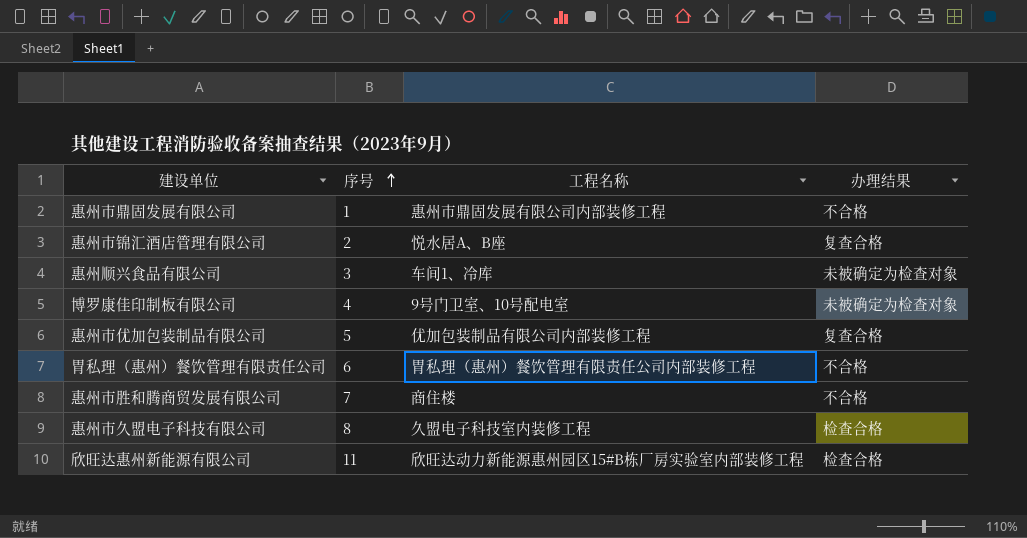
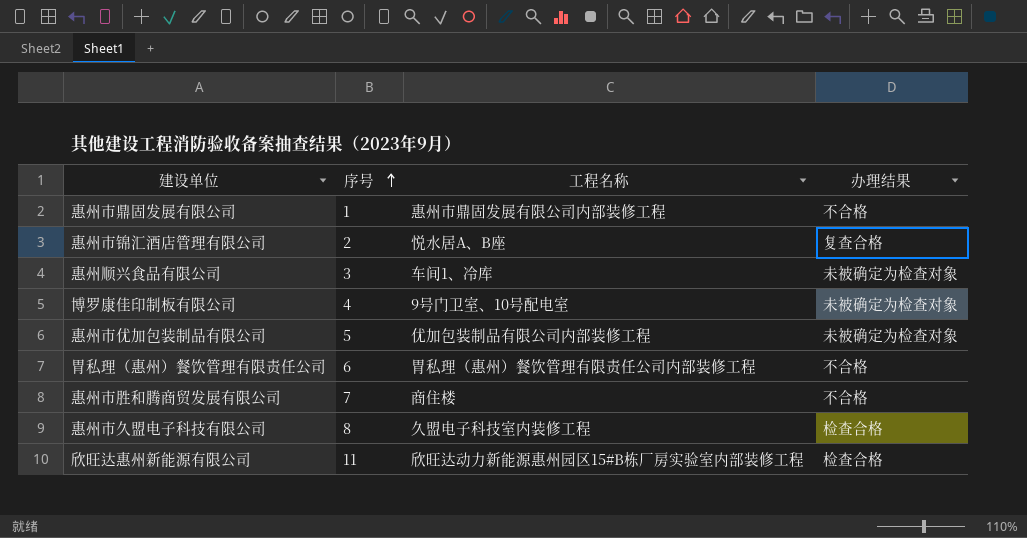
惠州市优加包装制品有限公司 | 办理结果: 复查合格 -> 未被确定为检查对象

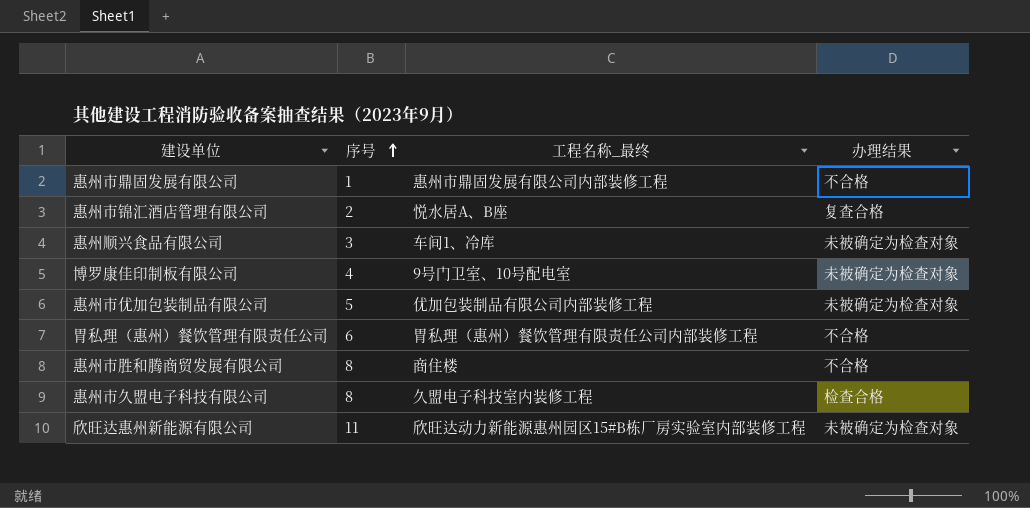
column name: 工程名称 -> 工程名称_最终
惠州市胜和腾商贸发展有限公司 | 序号: 7 -> 8
欣旺达惠州新能源有限公司 | 办理结果: 检查合格 -> 未被确定为检查对象

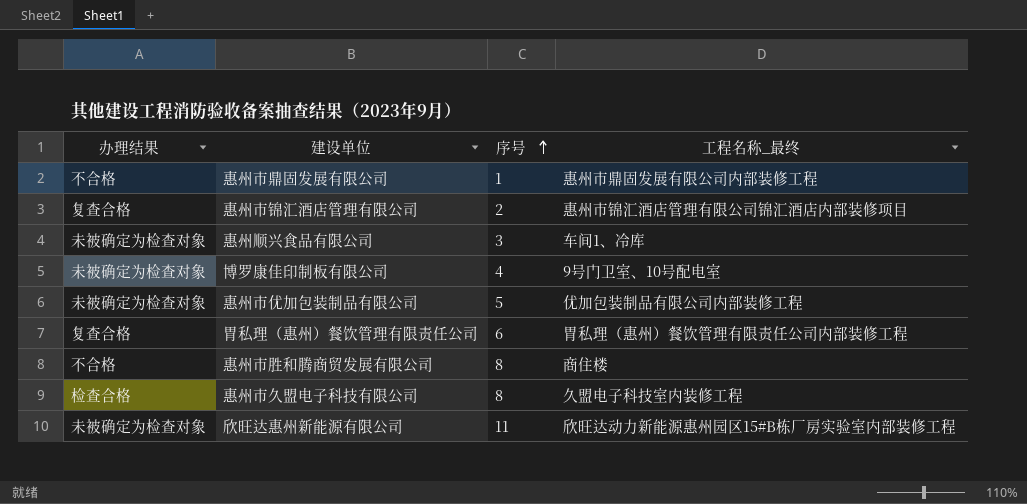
column 办理结果 | position: 4 -> 1
惠州市锦汇酒店管理有限公司 | 工程名称_最终: 悦水居A、B座 -> 惠州市锦汇酒店管理有限公司锦汇酒店内部装修项目
胃私理（惠州）餐饮管理有限责任公司 | 办理结果: 不合格 -> 复查合格

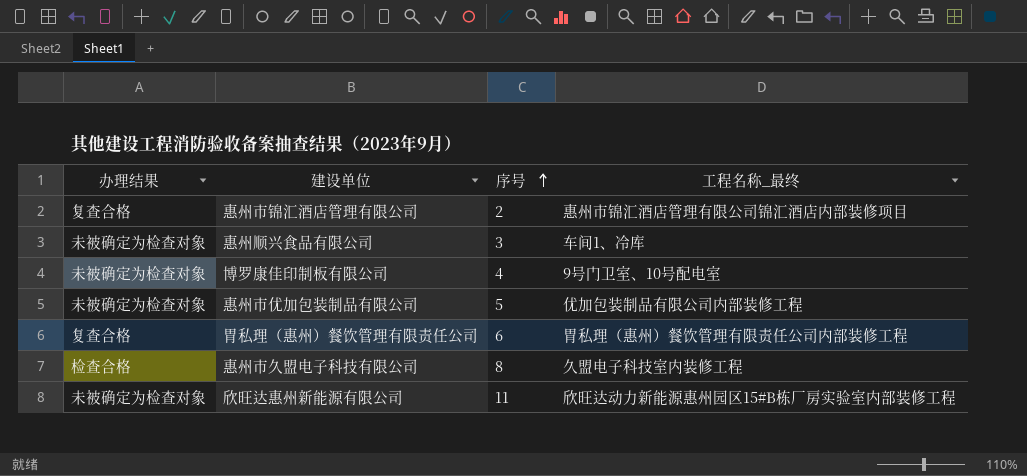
row 惠州市鼎固发展有限公司: 不合格 | 1 | 惠州市鼎固发展有限公司内部装修工程 -> none
row 惠州市胜和腾商贸发展有限公司: 不合格 | 8 | 商住楼 -> none

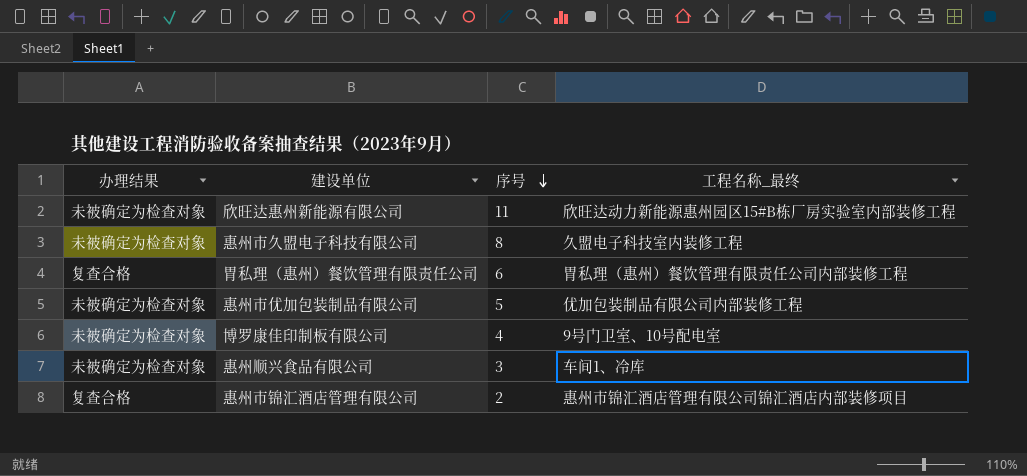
row order: 序号 ascending -> 序号 descending
惠州市久盟电子科技有限公司 | 办理结果: 检查合格 -> 未被确定为检查对象

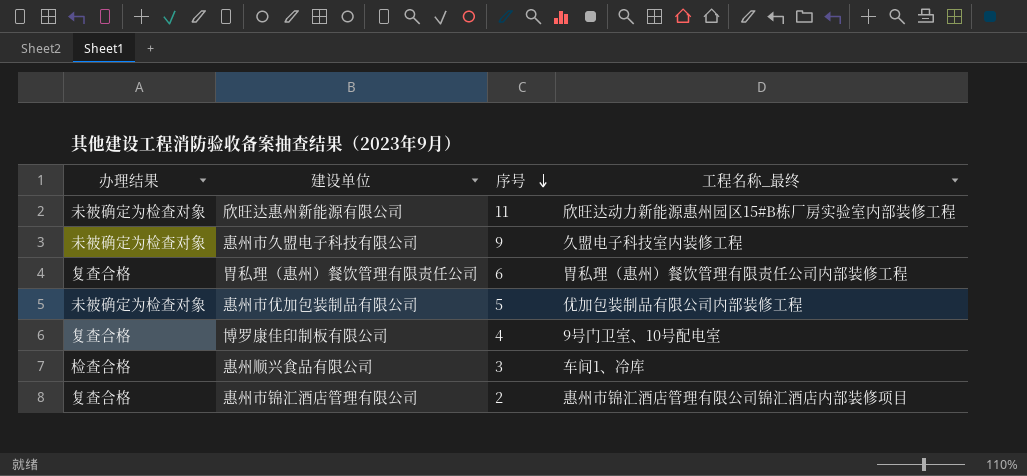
惠州市久盟电子科技有限公司 | 序号: 8 -> 9
博罗康佳印制板有限公司 | 办理结果: 未被确定为检查对象 -> 复查合格
惠州顺兴食品有限公司 | 办理结果: 未被确定为检查对象 -> 检查合格

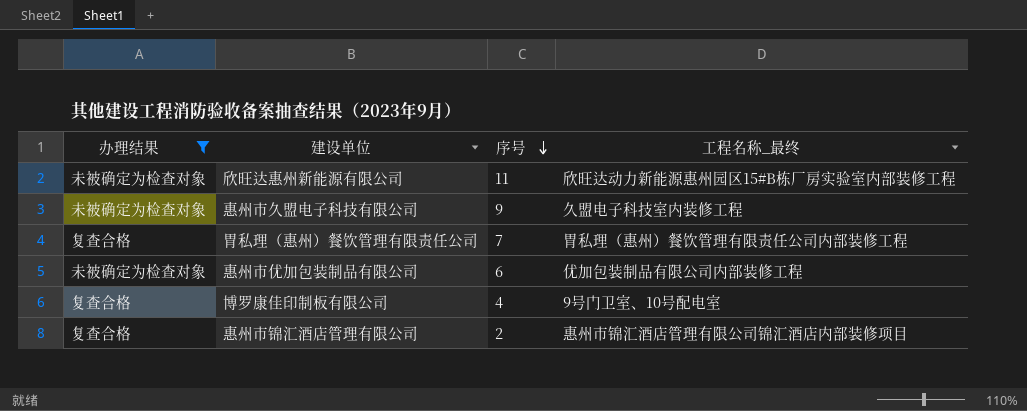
filter: none -> 办理结果 != 检查合格
胃私理（惠州）餐饮管理有限责任公司 | 序号: 6 -> 7
惠州市优加包装制品有限公司 | 序号: 5 -> 6

